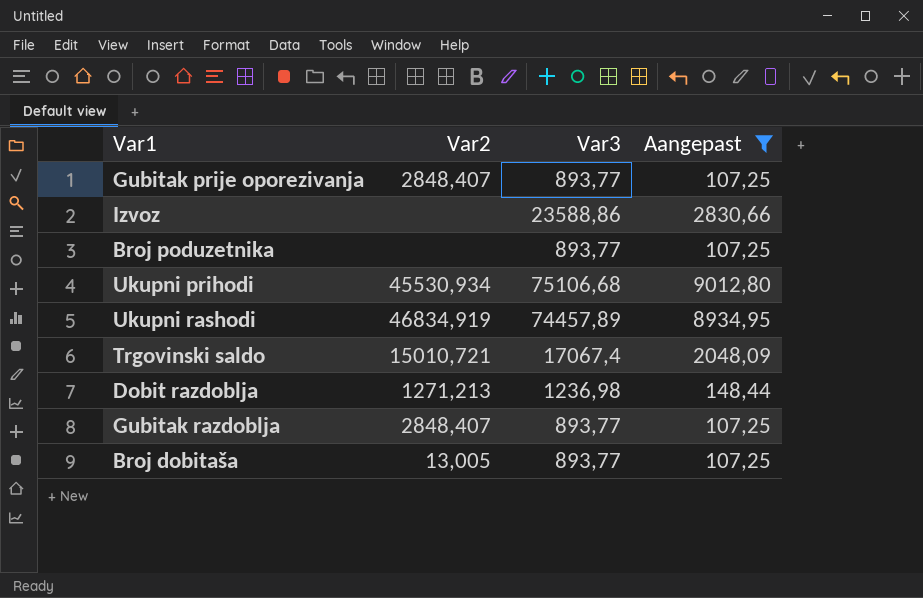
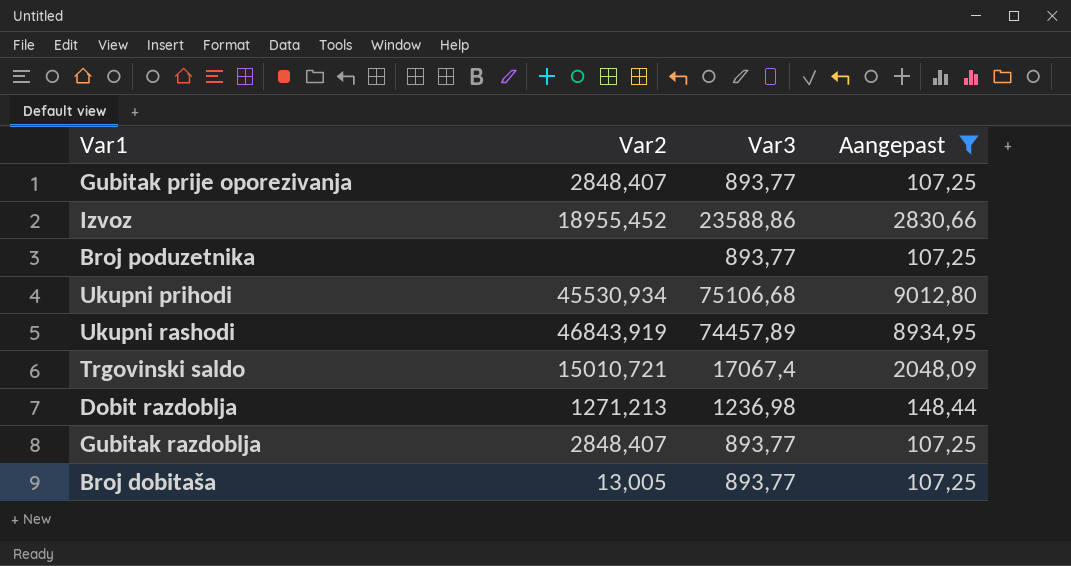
Izvoz | Var2: none -> 18955,452
Ukupni rashodi | Var2: 46834,919 -> 46843,919

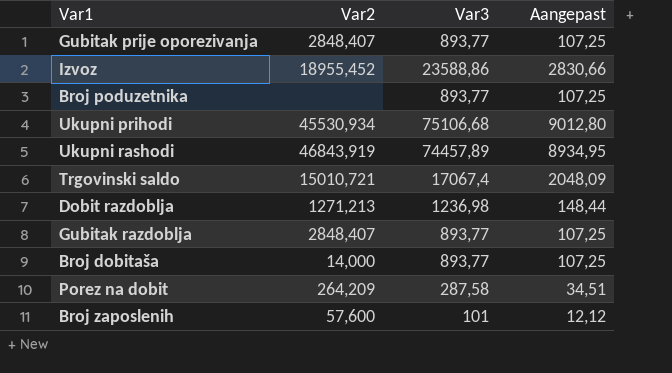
filter: Aangepast >= 107,25 -> none
Broj dobitaša | Var2: 13,005 -> 14,000

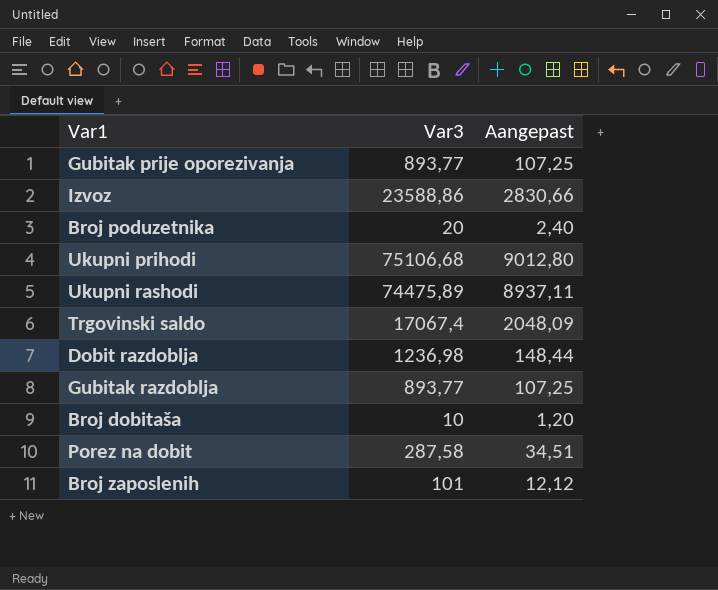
column Var2 | position: 2 -> none
Broj poduzetnika | Var3: 893,77 -> 20
Broj poduzetnika | Aangepast: 107,25 -> 2,40
Ukupni rashodi | Var3: 74457,89 -> 74475,89
Ukupni rashodi | Aangepast: 8934,95 -> 8937,11
Broj dobitaša | Var3: 893,77 -> 10
Broj dobitaša | Aangepast: 107,25 -> 1,20

